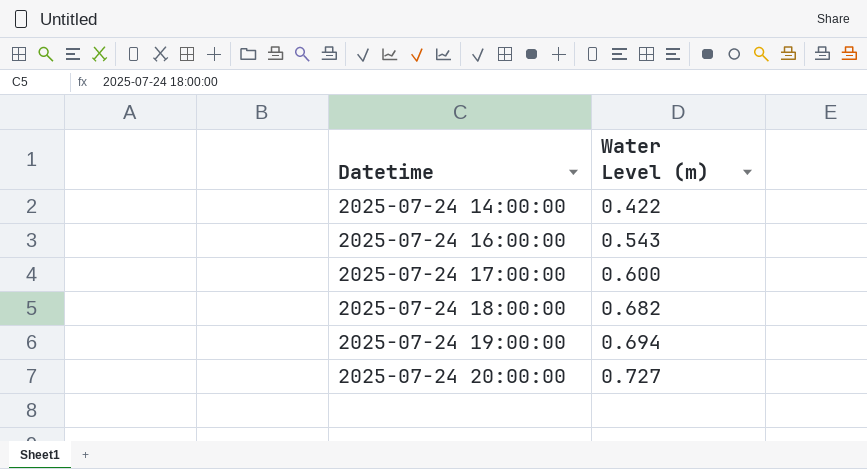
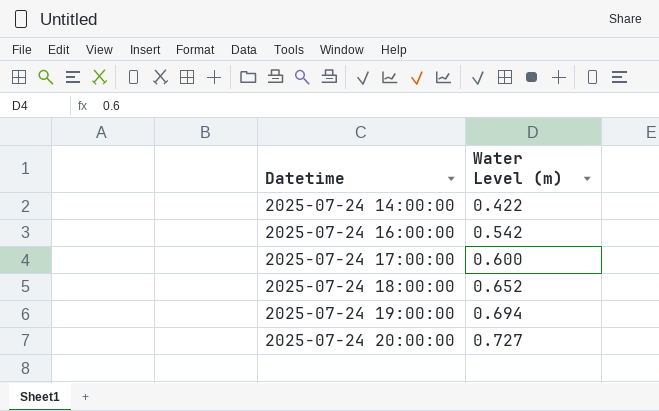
2025-07-24 16:00:00 | Water Level (m): 0.543 -> 0.542
2025-07-24 18:00:00 | Water Level (m): 0.682 -> 0.652

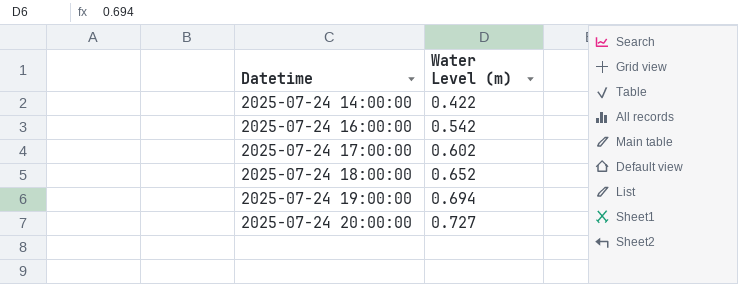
2025-07-24 17:00:00 | Water Level (m): 0.600 -> 0.602

